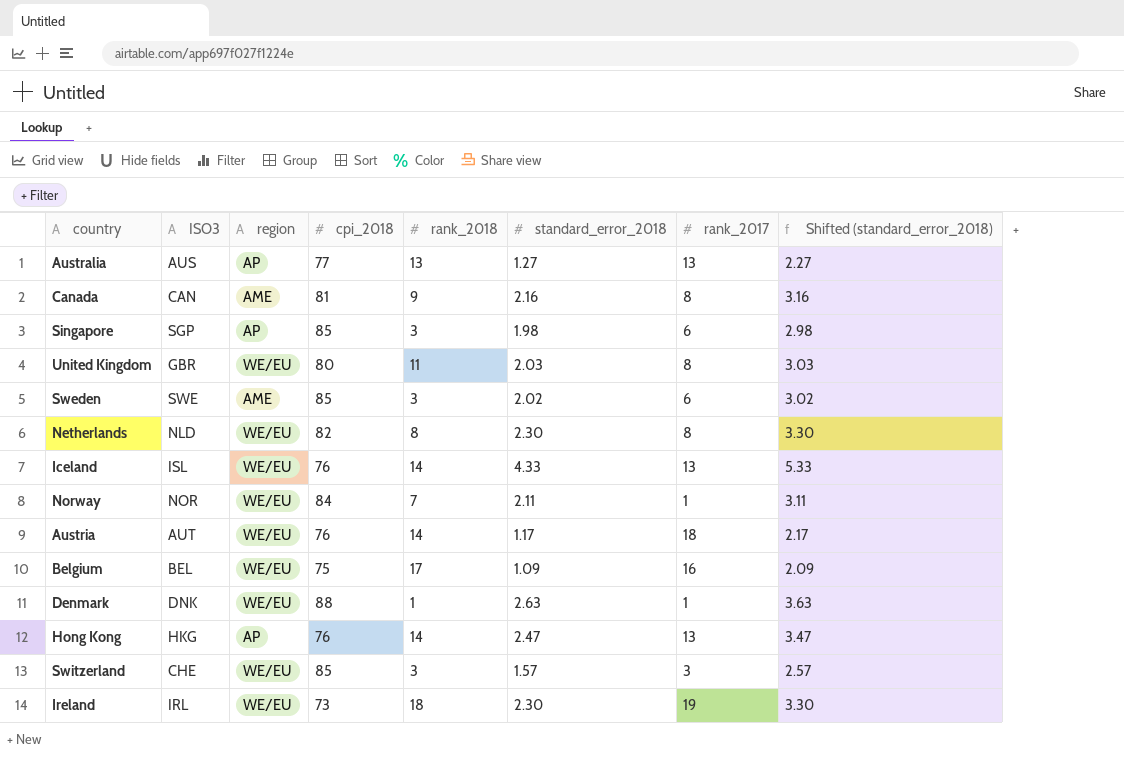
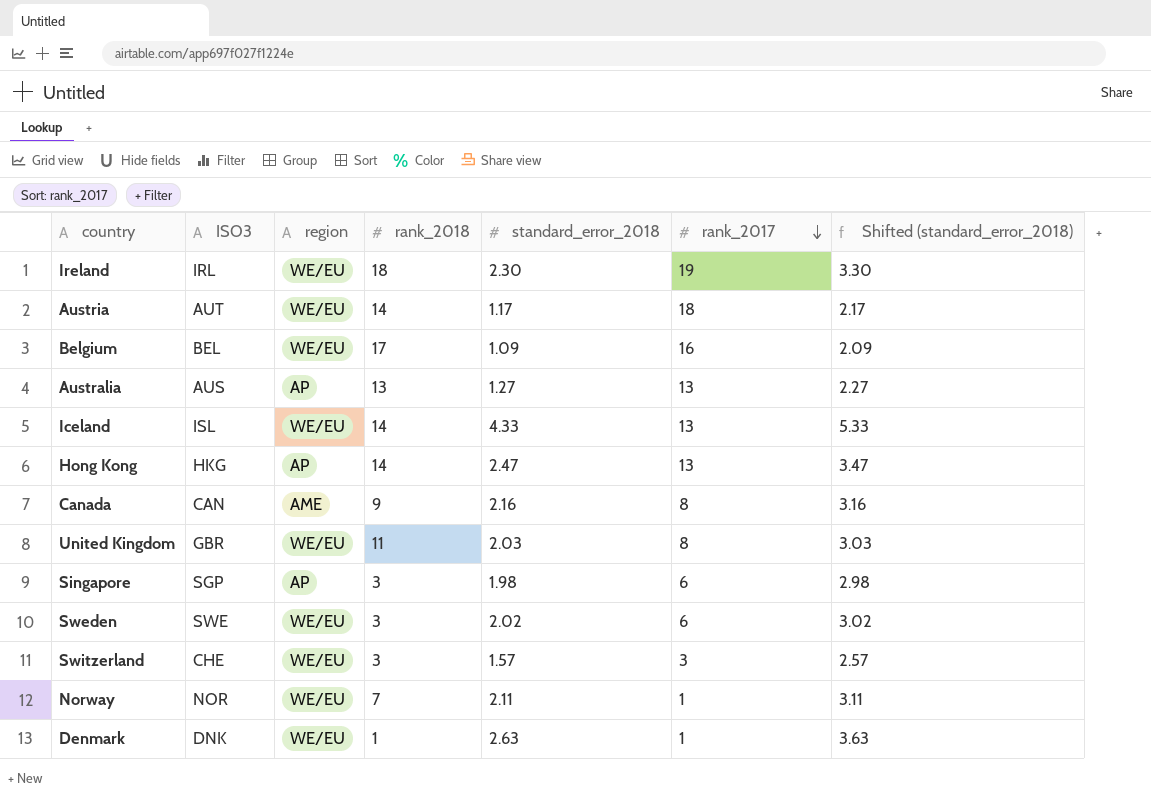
row order: none -> rank_2017 descending
column cpi_2018 | position: 4 -> none
row Netherlands: NLD | WE/EU | 82 | 8 | 2.30 | 8 | 3.30 -> none
Sweden | region: AME -> WE/EU

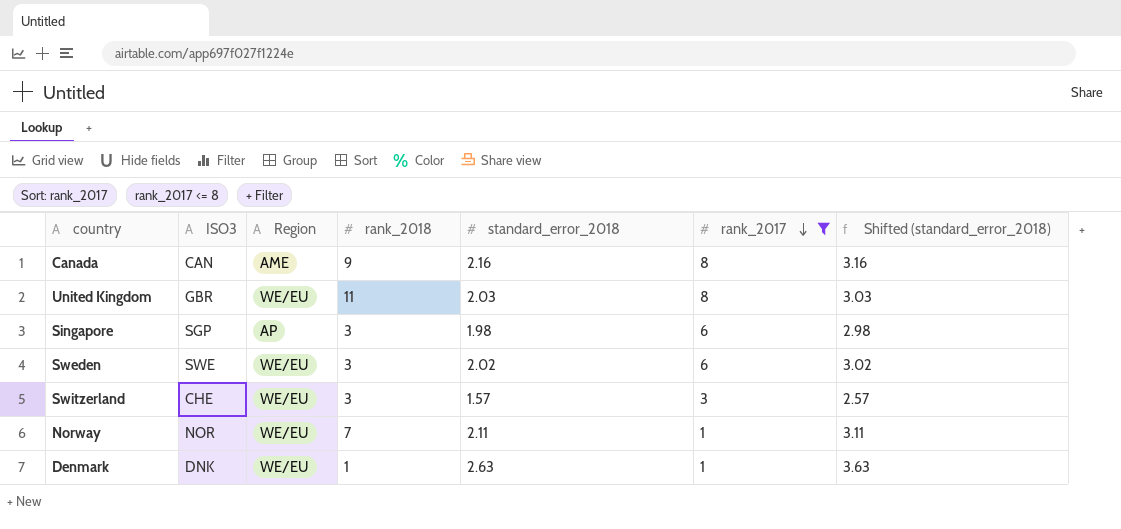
filter: none -> rank_2017 <= 8
column name: region -> Region

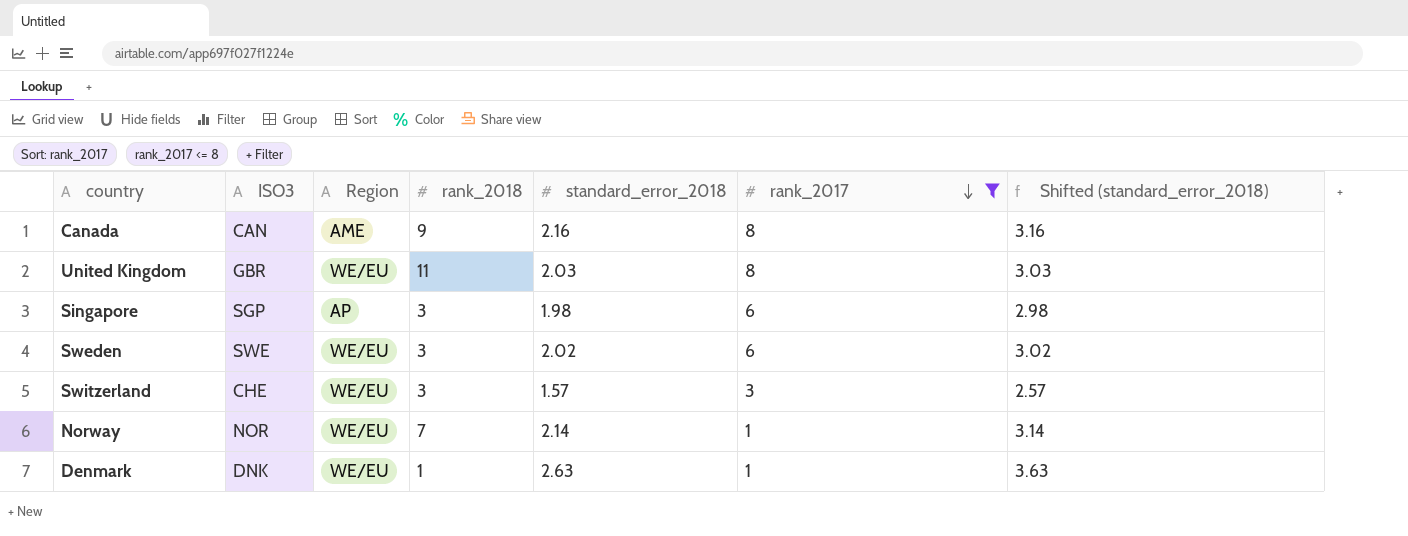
Norway | standard_error_2018: 2.11 -> 2.14
Norway | Shifted (standard_error_2018): 3.11 -> 3.14

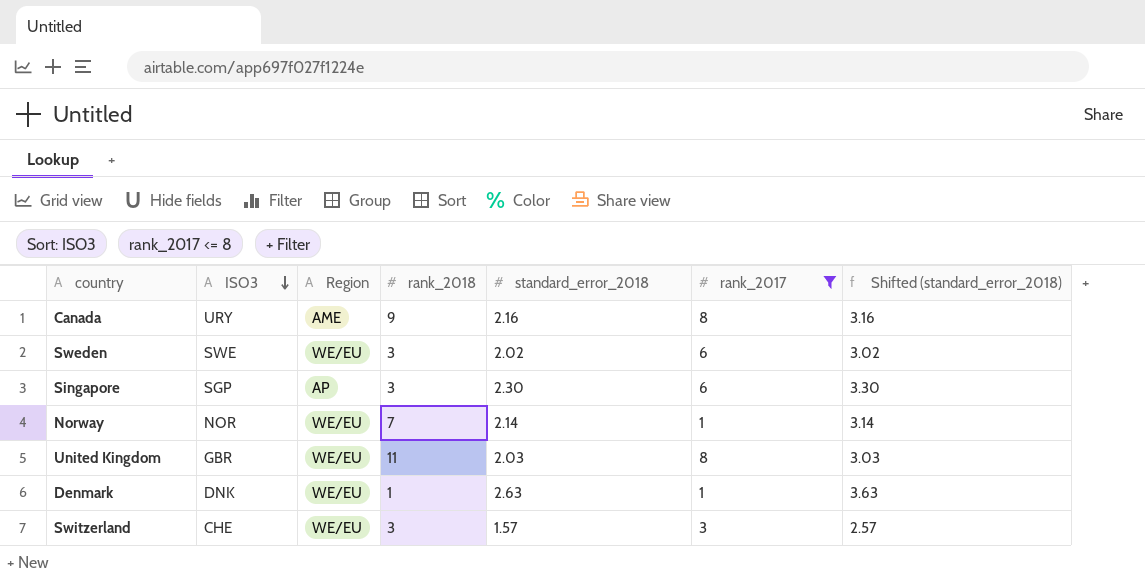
row order: rank_2017 descending -> ISO3 descending
Canada | ISO3: CAN -> URY
Singapore | standard_error_2018: 1.98 -> 2.30
Singapore | Shifted (standard_error_2018): 2.98 -> 3.30

